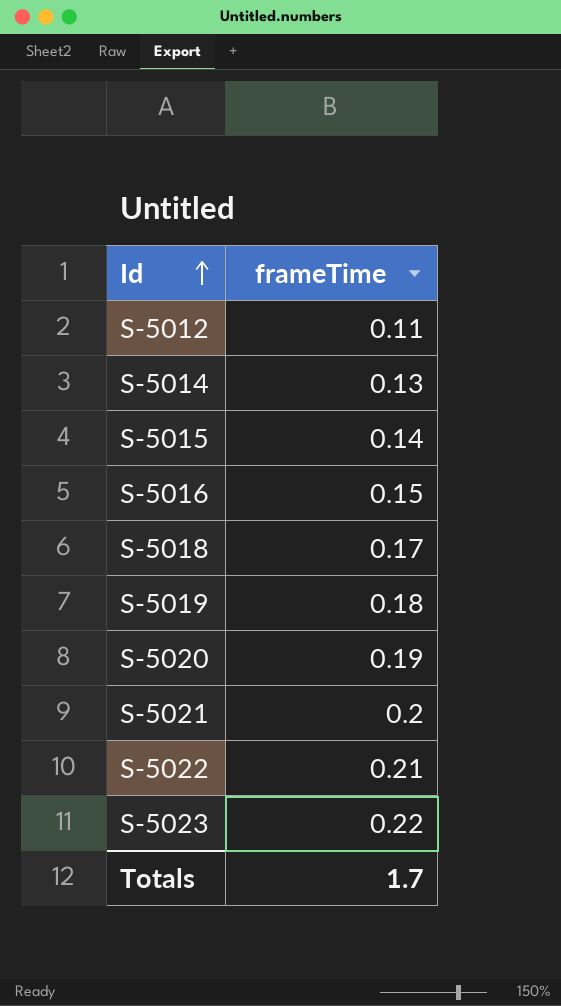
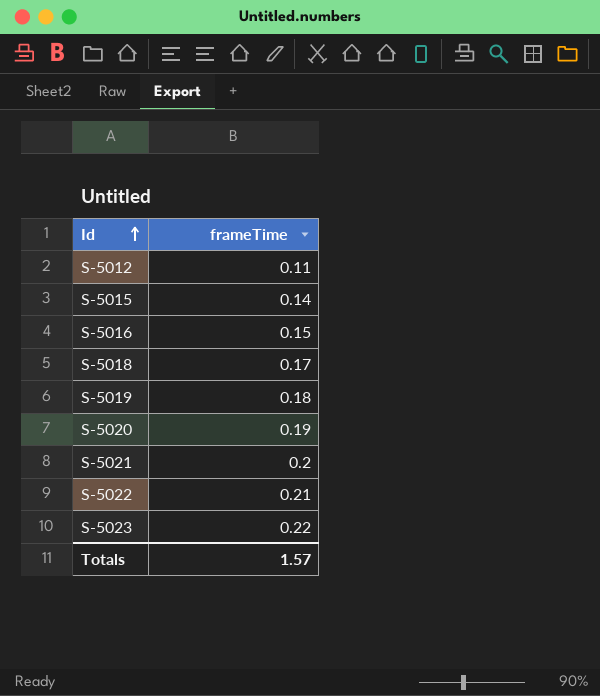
row S-5014: 0.13 -> none
Totals | frameTime: 1.7 -> 1.57

